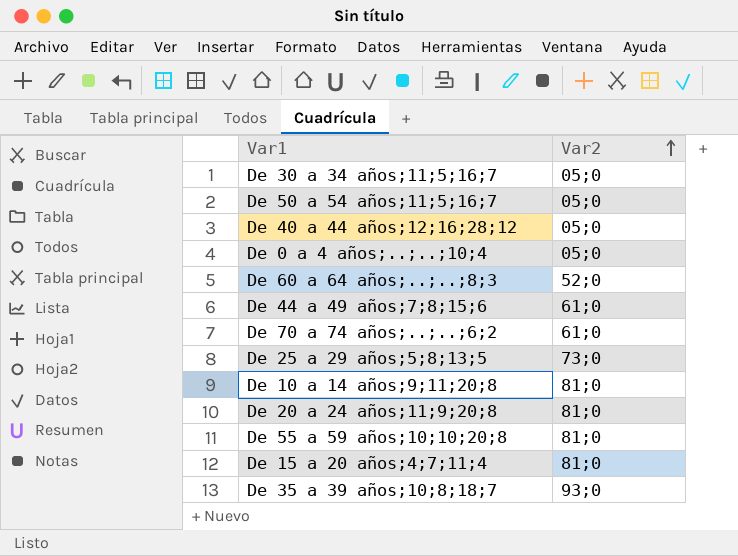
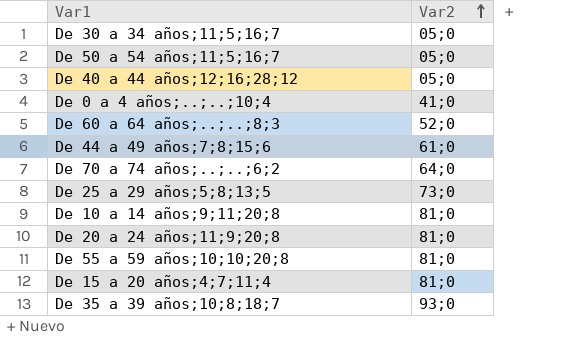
De 0 a 4 años;..;..;10;4 | Var2: 05;0 -> 41;0
De 70 a 74 años;..;..;6;2 | Var2: 61;0 -> 64;0

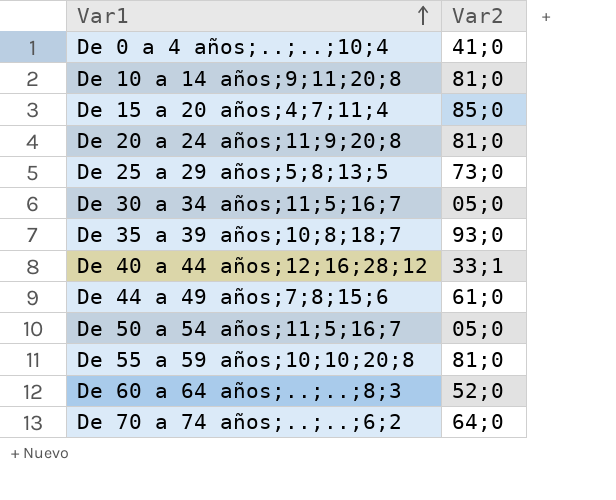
row order: Var2 ascending -> Var1 ascending
De 15 a 20 años;4;7;11;4 | Var2: 81;0 -> 85;0
De 40 a 44 años;12;16;28;12 | Var2: 05;0 -> 33;1

